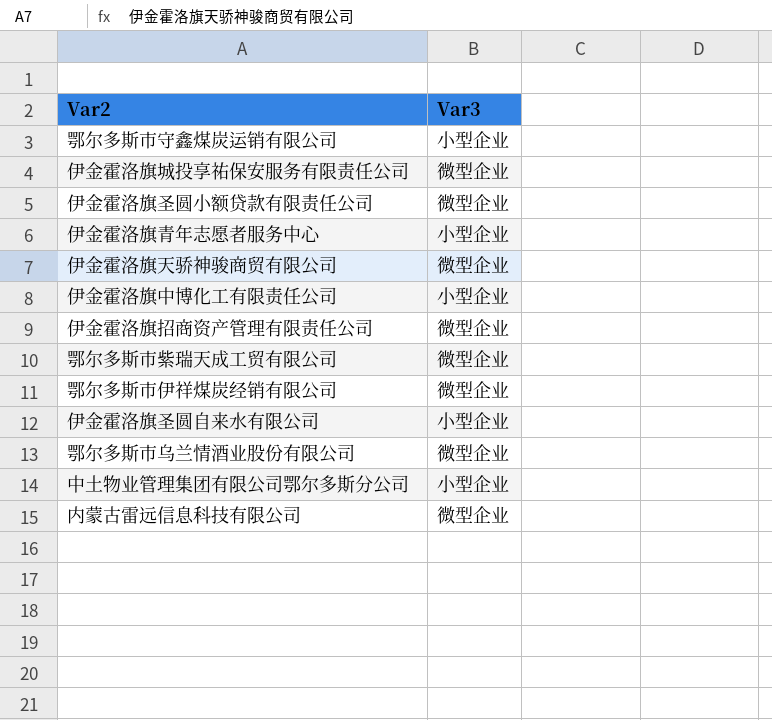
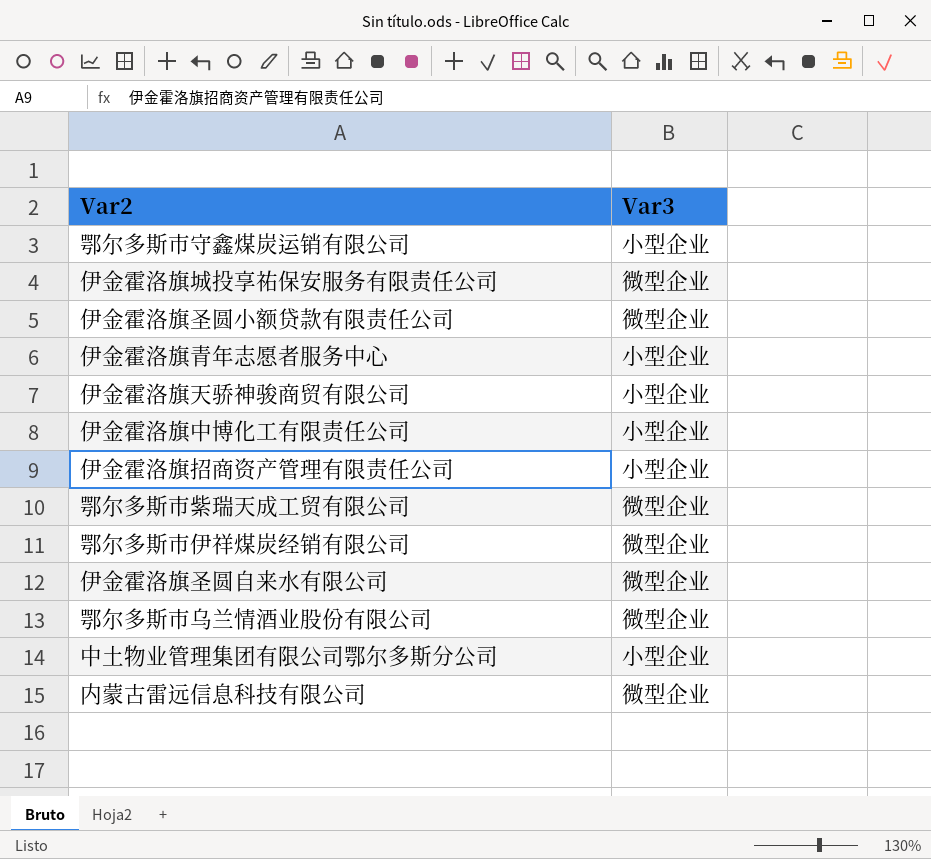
伊金霍洛旗天骄神骏商贸有限公司 | Var3: 微型企业 -> 小型企业
伊金霍洛旗招商资产管理有限责任公司 | Var3: 微型企业 -> 小型企业
伊金霍洛旗圣圆自来水有限公司 | Var3: 小型企业 -> 微型企业

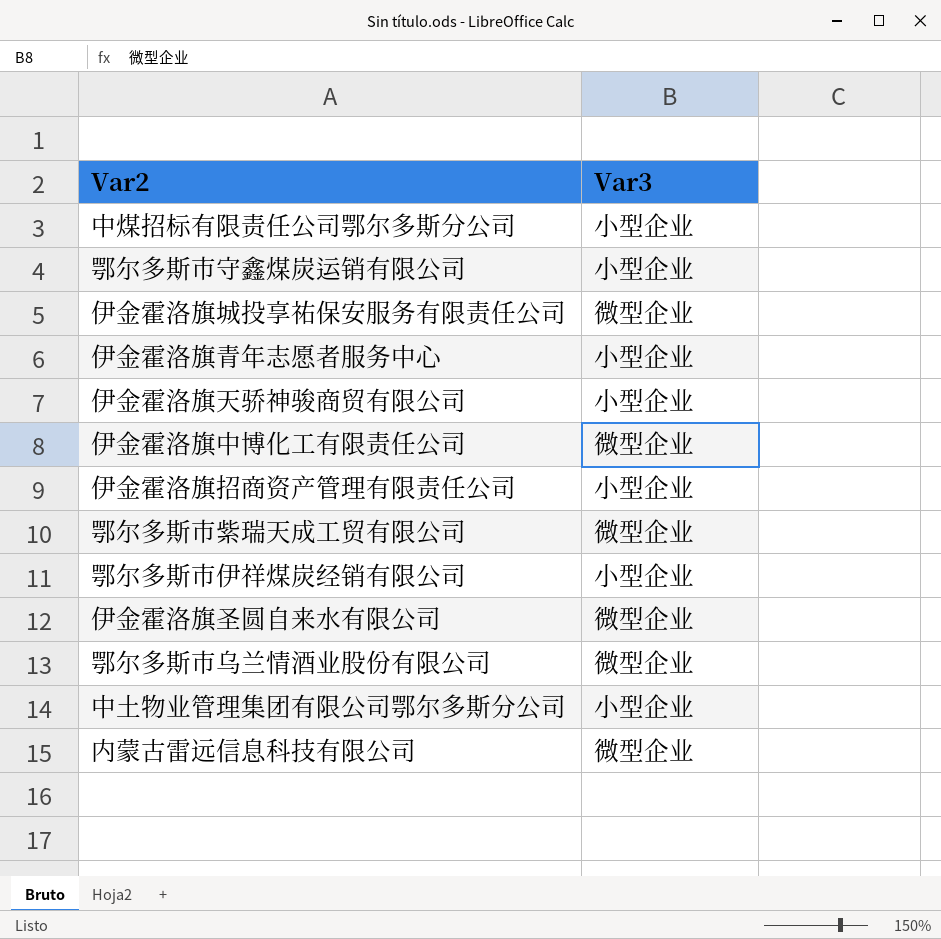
row 伊金霍洛旗圣圆小额贷款有限责任公司: 微型企业 -> none
row 中煤招标有限责任公司鄂尔多斯分公司: none -> 小型企业
伊金霍洛旗中博化工有限责任公司 | Var3: 小型企业 -> 微型企业
鄂尔多斯市伊祥煤炭经销有限公司 | Var3: 微型企业 -> 小型企业

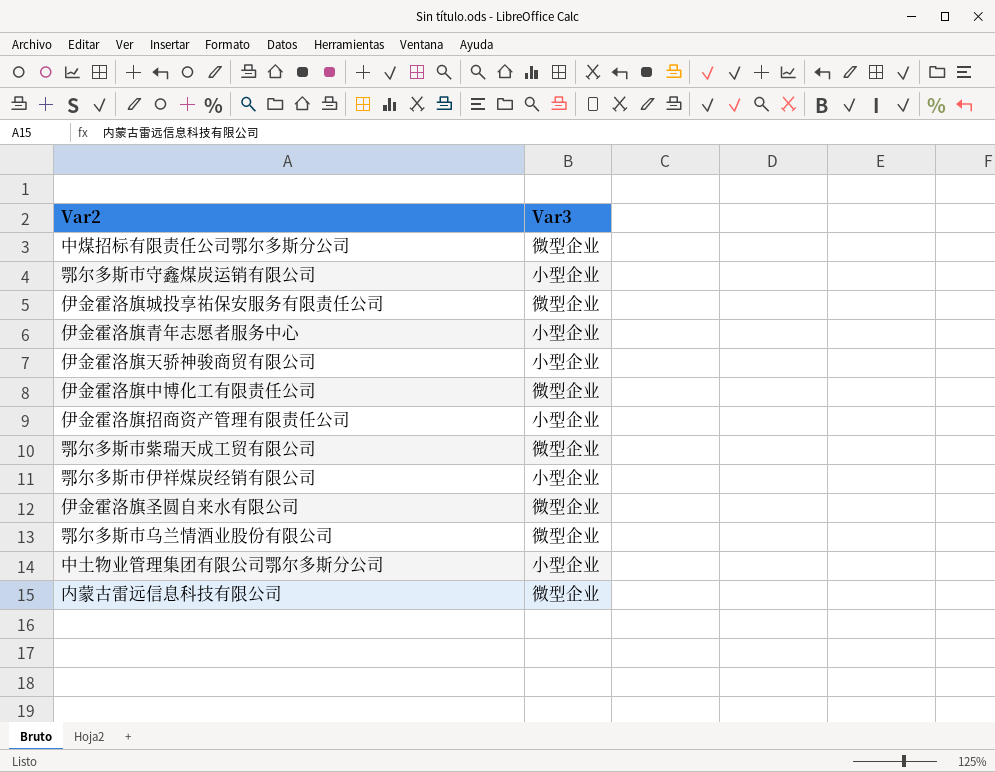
中煤招标有限责任公司鄂尔多斯分公司 | Var3: 小型企业 -> 微型企业

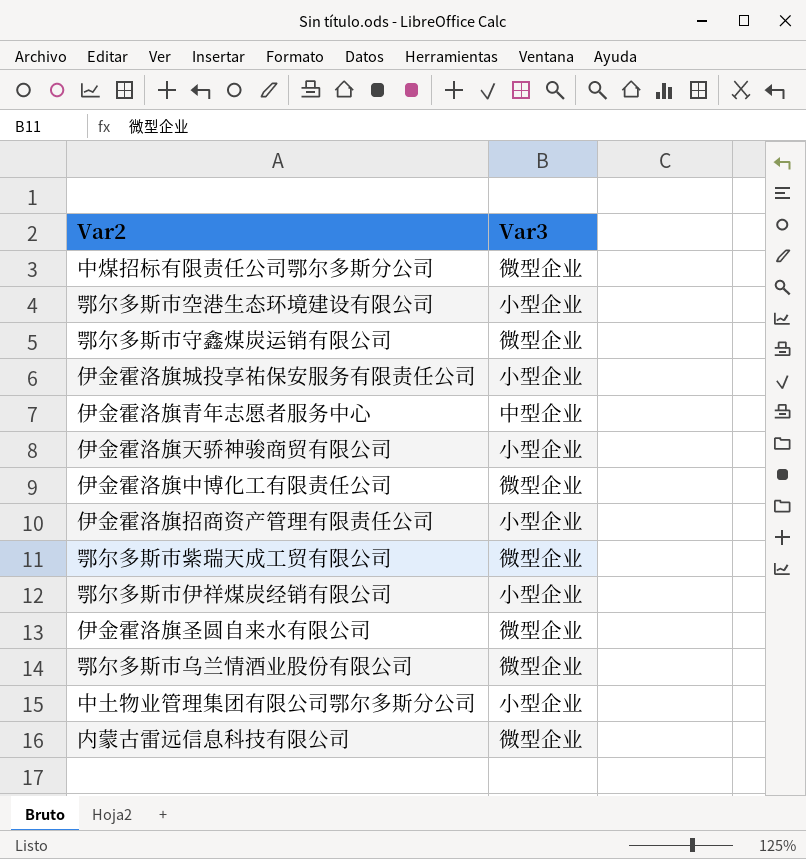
row 鄂尔多斯市空港生态环境建设有限公司: none -> 小型企业
鄂尔多斯市守鑫煤炭运销有限公司 | Var3: 小型企业 -> 微型企业
伊金霍洛旗城投享祐保安服务有限责任公司 | Var3: 微型企业 -> 小型企业
伊金霍洛旗青年志愿者服务中心 | Var3: 小型企业 -> 中型企业

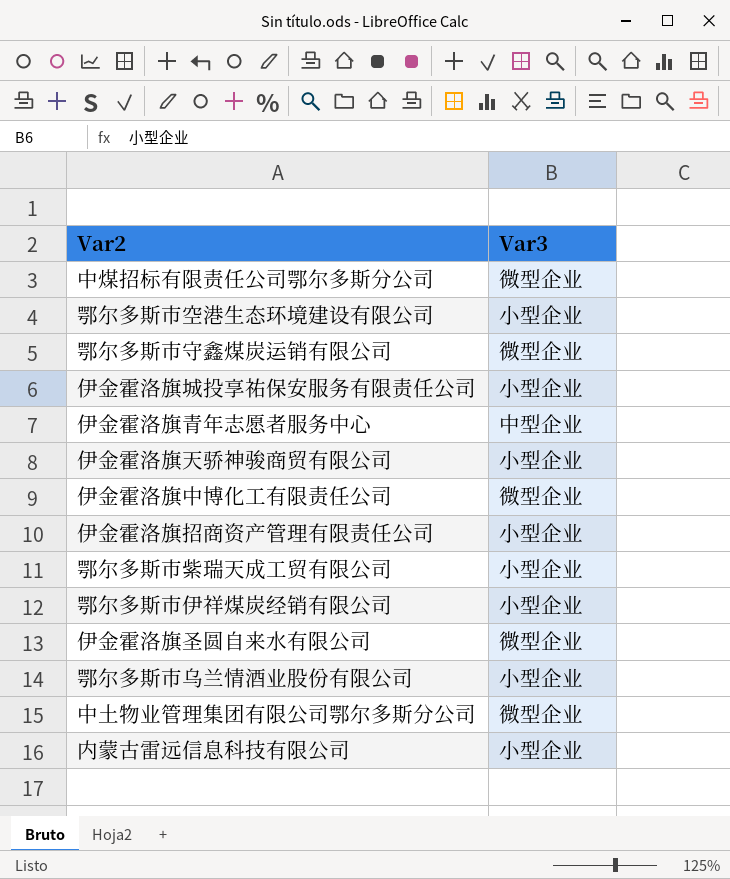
鄂尔多斯市紫瑞天成工贸有限公司 | Var3: 微型企业 -> 小型企业
鄂尔多斯市乌兰情酒业股份有限公司 | Var3: 微型企业 -> 小型企业
中土物业管理集团有限公司鄂尔多斯分公司 | Var3: 小型企业 -> 微型企业
内蒙古雷远信息科技有限公司 | Var3: 微型企业 -> 小型企业

